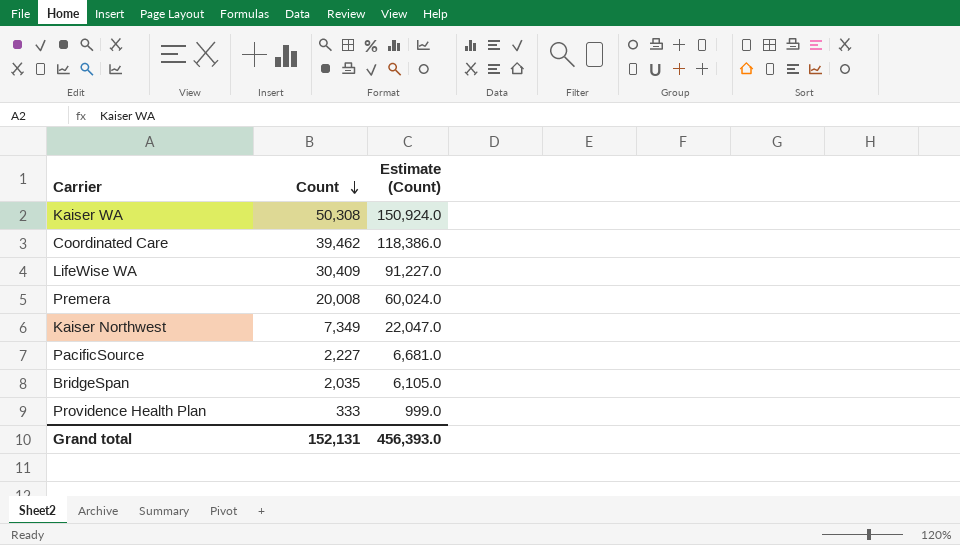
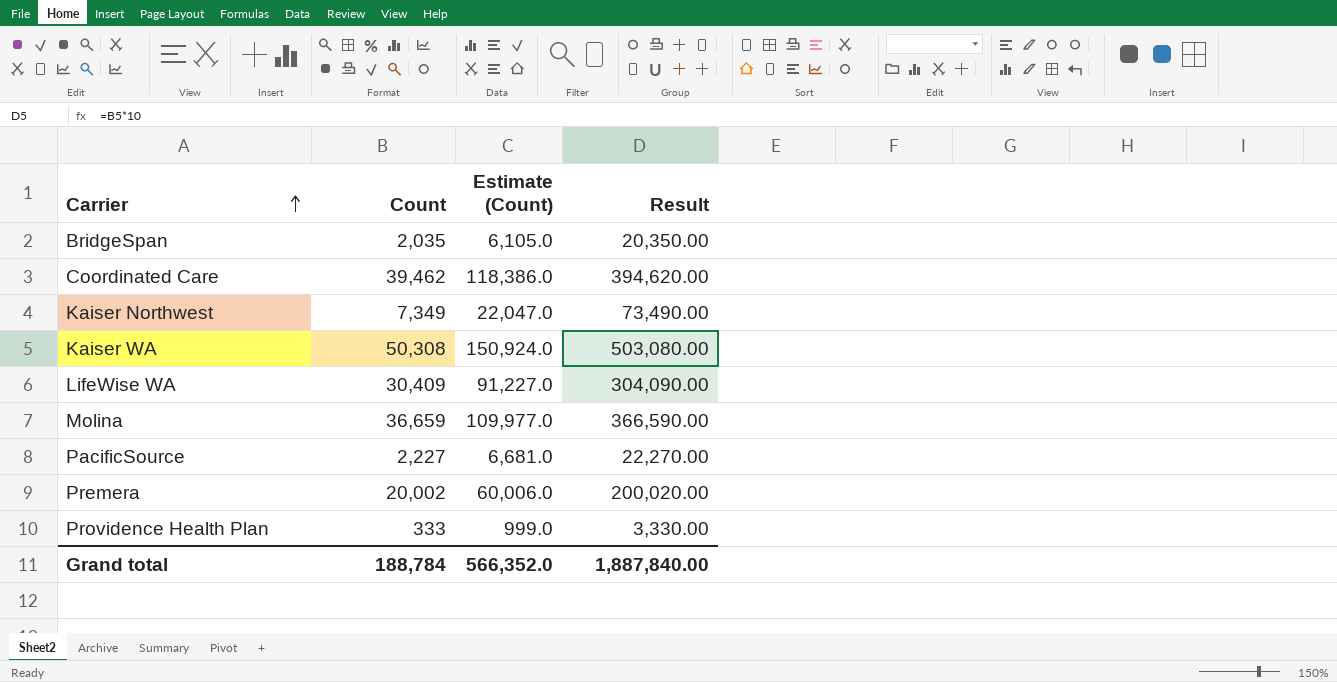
row order: Count descending -> Carrier ascending
column Result | formula: none -> [Count] * 10
row Molina: none -> 36,659 | 109,977.0 | 366,590.00
Premera | Count: 20,008 -> 20,002
Premera | Estimate (Count): 60,024.0 -> 60,006.0
Grand total | Count: 152,131 -> 188,784
Grand total | Estimate (Count): 456,393.0 -> 566,352.0

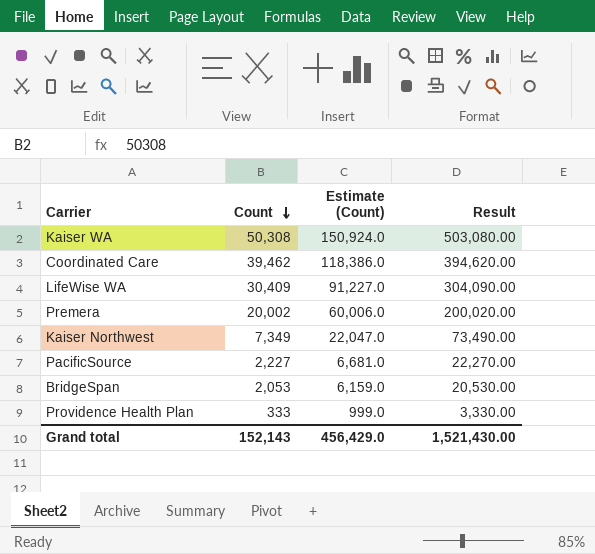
row order: Carrier ascending -> Count descending
row Molina: 36,659 | 109,977.0 | 366,590.00 -> none
BridgeSpan | Count: 2,035 -> 2,053
BridgeSpan | Estimate (Count): 6,105.0 -> 6,159.0
BridgeSpan | Result: 20,350.00 -> 20,530.00
Grand total | Count: 188,784 -> 152,143
Grand total | Estimate (Count): 566,352.0 -> 456,429.0
Grand total | Result: 1,887,840.00 -> 1,521,430.00

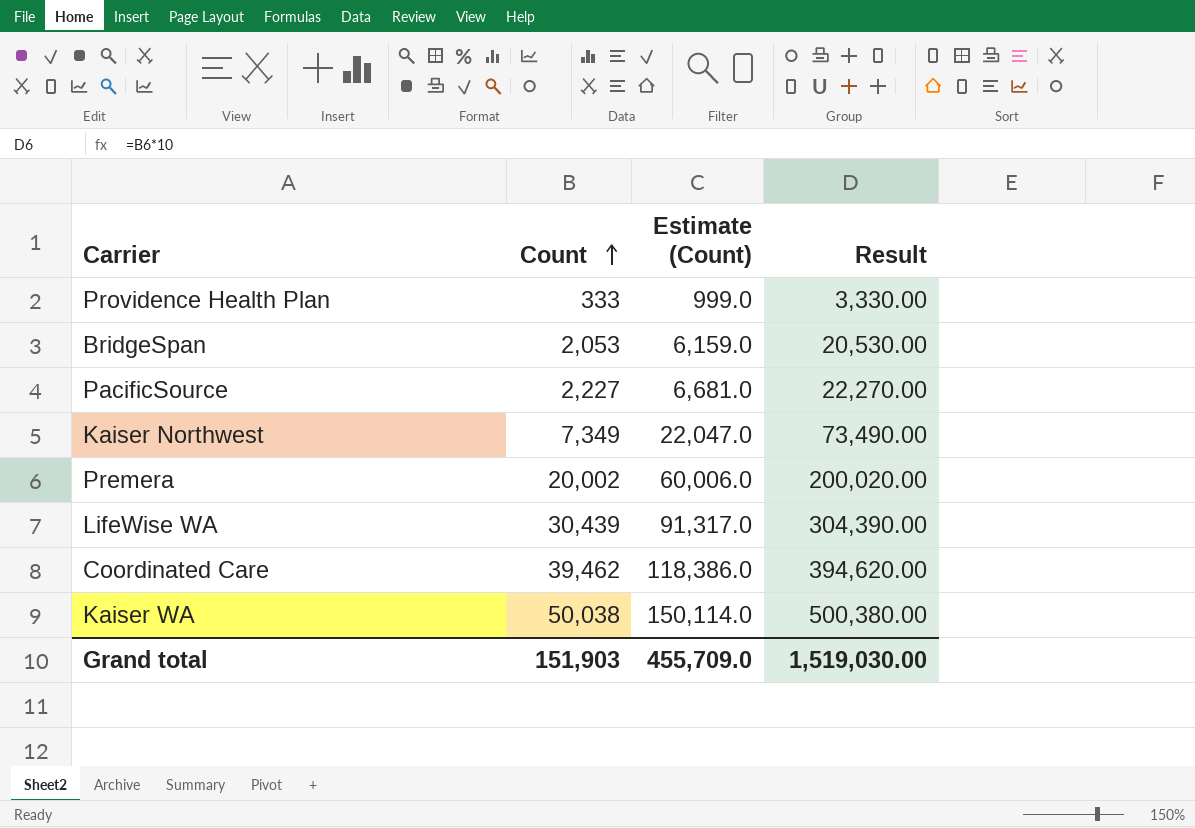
row order: Count descending -> Count ascending
LifeWise WA | Count: 30,409 -> 30,439
LifeWise WA | Estimate (Count): 91,227.0 -> 91,317.0
LifeWise WA | Result: 304,090.00 -> 304,390.00
Kaiser WA | Count: 50,308 -> 50,038
Kaiser WA | Estimate (Count): 150,924.0 -> 150,114.0
Kaiser WA | Result: 503,080.00 -> 500,380.00
Grand total | Count: 152,143 -> 151,903
Grand total | Estimate (Count): 456,429.0 -> 455,709.0
Grand total | Result: 1,521,430.00 -> 1,519,030.00

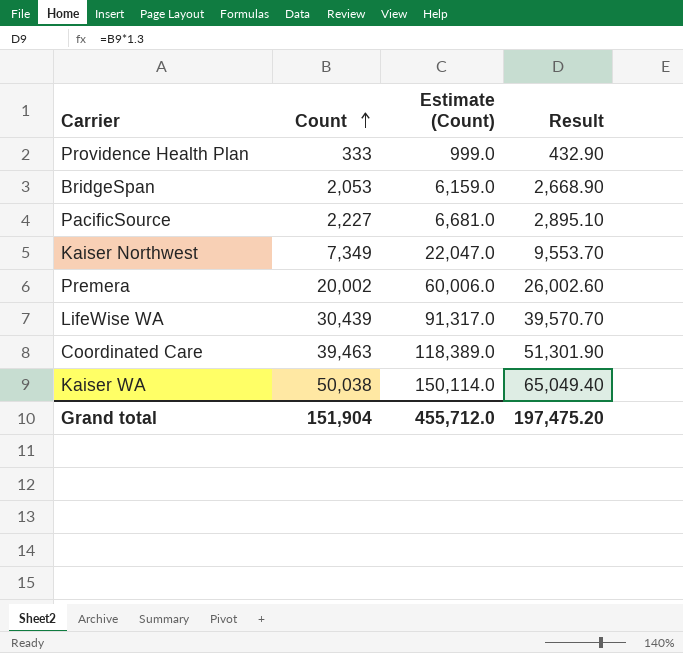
column Result | formula: [Count] * 10 -> [Count] * 1.3
Coordinated Care | Count: 39,462 -> 39,463
Coordinated Care | Estimate (Count): 118,386.0 -> 118,389.0
Grand total | Count: 151,903 -> 151,904
Grand total | Estimate (Count): 455,709.0 -> 455,712.0
Grand total | Result: 1,519,030.00 -> 197,475.20

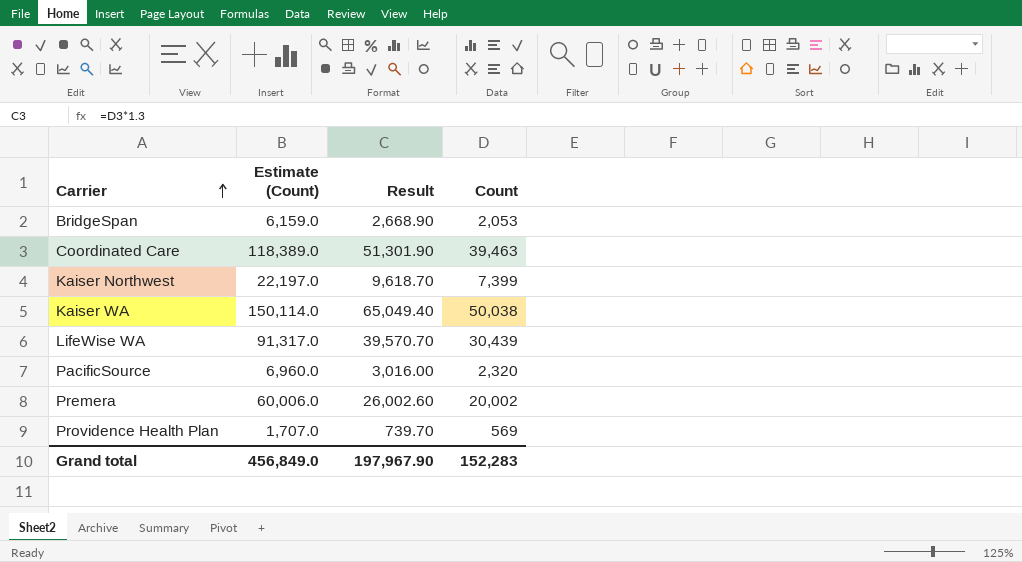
row order: Count ascending -> Carrier ascending
column Count | position: 2 -> 4
Kaiser Northwest | Estimate (Count): 22,047.0 -> 22,197.0
Kaiser Northwest | Result: 9,553.70 -> 9,618.70
Kaiser Northwest | Count: 7,349 -> 7,399
PacificSource | Estimate (Count): 6,681.0 -> 6,960.0
PacificSource | Result: 2,895.10 -> 3,016.00
PacificSource | Count: 2,227 -> 2,320
Providence Health Plan | Estimate (Count): 999.0 -> 1,707.0
Providence Health Plan | Result: 432.90 -> 739.70
Providence Health Plan | Count: 333 -> 569
Grand total | Estimate (Count): 455,712.0 -> 456,849.0
Grand total | Result: 197,475.20 -> 197,967.90
Grand total | Count: 151,904 -> 152,283

